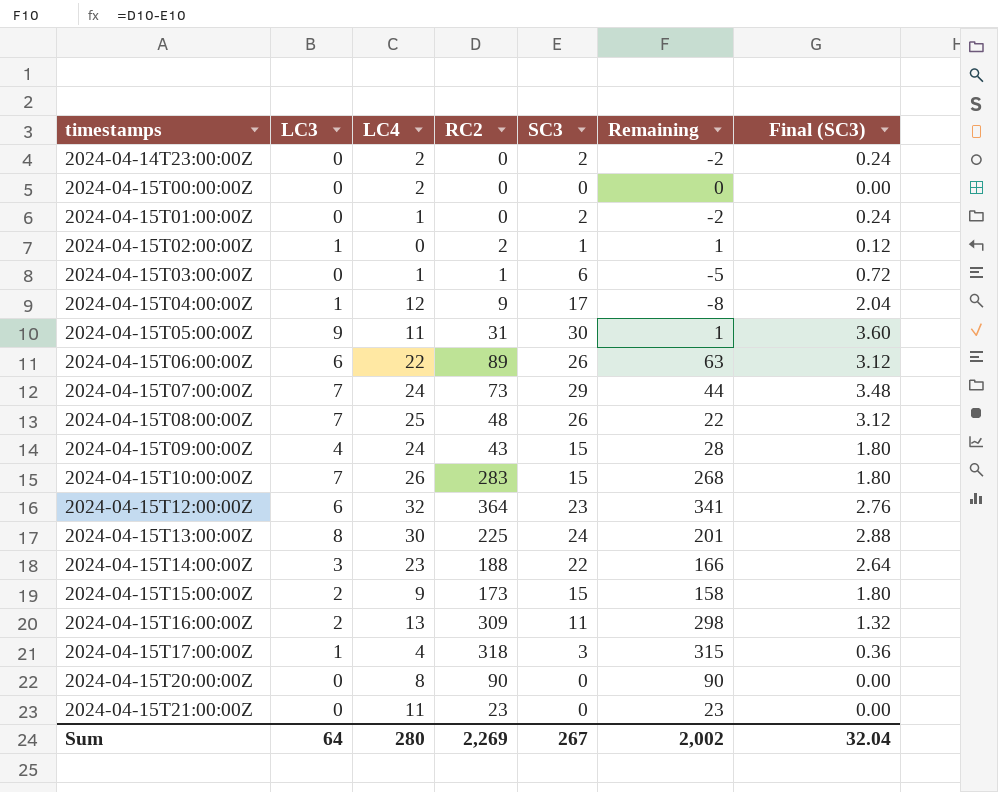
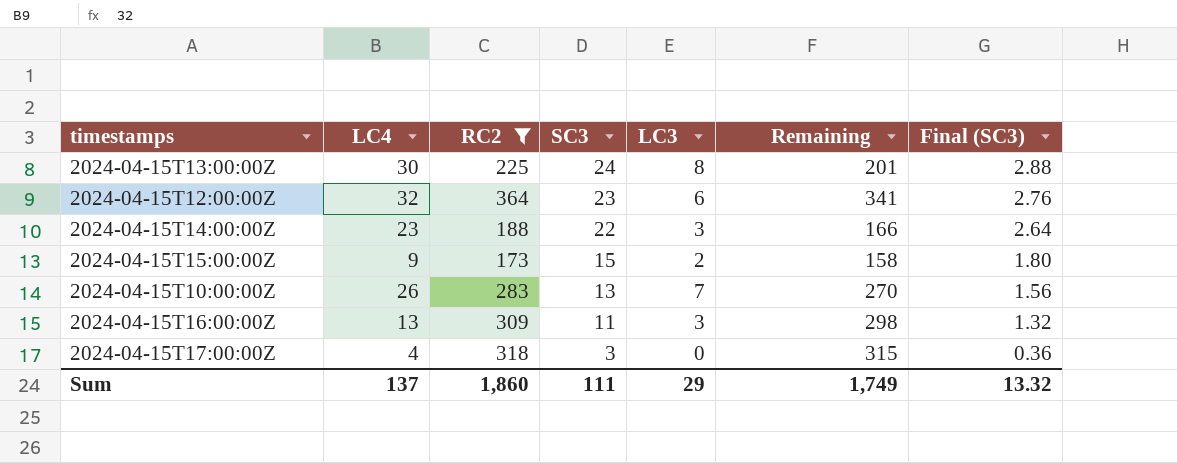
filter: none -> RC2 >= 173
row order: timestamps ascending -> SC3 descending
column LC3 | position: 2 -> 5
2024-04-15T10:00:00Z | SC3: 15 -> 13
2024-04-15T10:00:00Z | Remaining: 268 -> 270
2024-04-15T10:00:00Z | Final (SC3): 1.80 -> 1.56
2024-04-15T16:00:00Z | LC3: 2 -> 3
2024-04-15T17:00:00Z | LC3: 1 -> 0
Sum | LC4: 280 -> 137
Sum | RC2: 2,269 -> 1,860
Sum | SC3: 267 -> 111
Sum | LC3: 64 -> 29
Sum | Remaining: 2,002 -> 1,749
Sum | Final (SC3): 32.04 -> 13.32

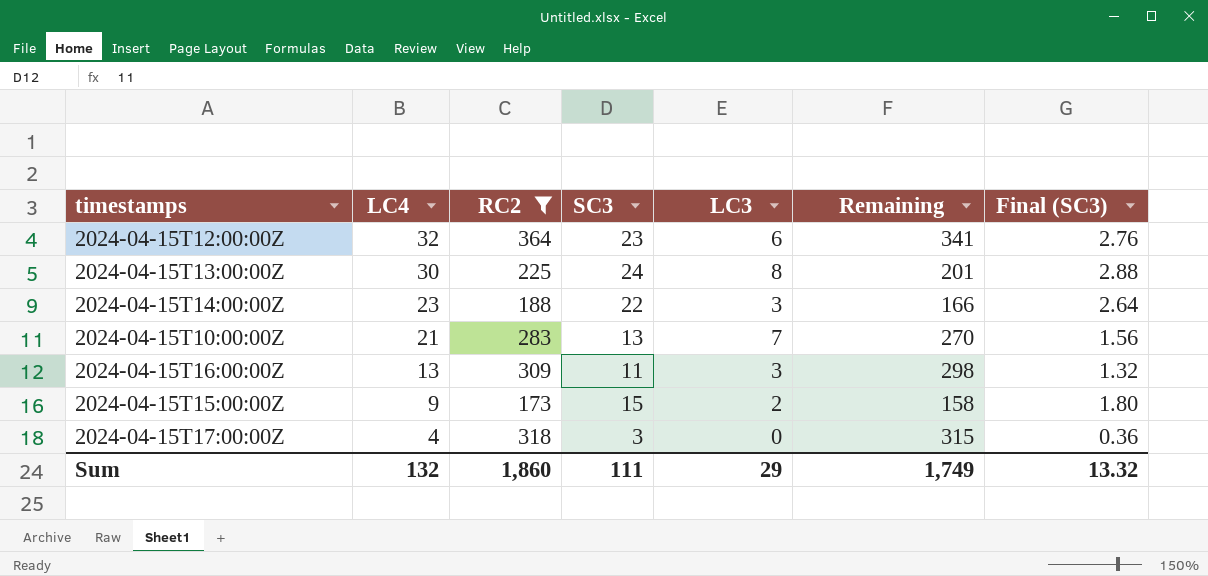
row order: SC3 descending -> LC4 descending
2024-04-15T10:00:00Z | LC4: 26 -> 21
Sum | LC4: 137 -> 132

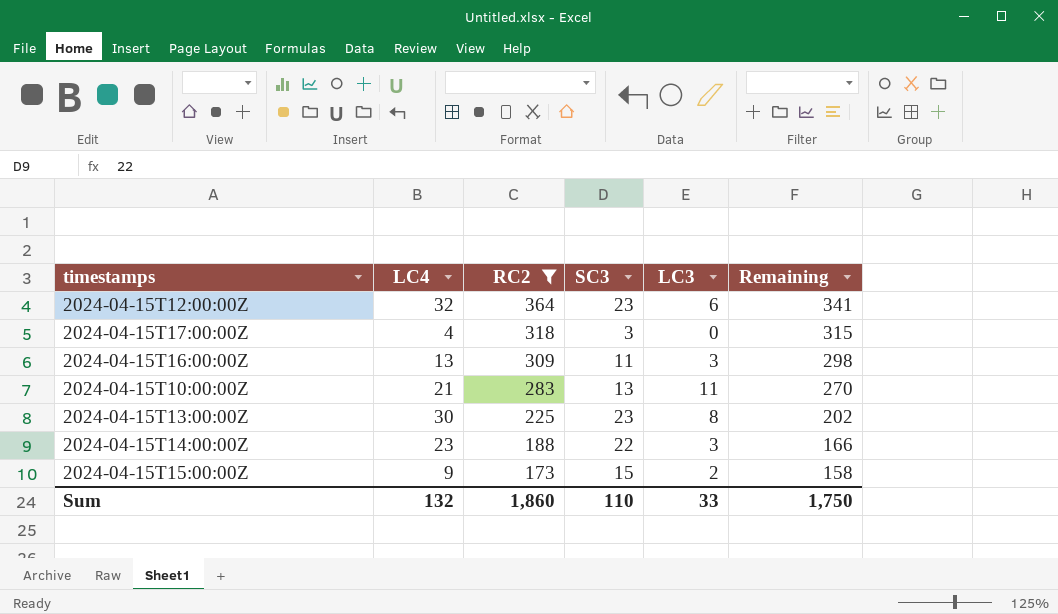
row order: LC4 descending -> RC2 descending
column Final (SC3) | formula: [SC3] * 0.12 -> none
2024-04-15T10:00:00Z | LC3: 7 -> 11
2024-04-15T13:00:00Z | SC3: 24 -> 23
2024-04-15T13:00:00Z | Remaining: 201 -> 202
Sum | SC3: 111 -> 110
Sum | LC3: 29 -> 33
Sum | Remaining: 1,749 -> 1,750

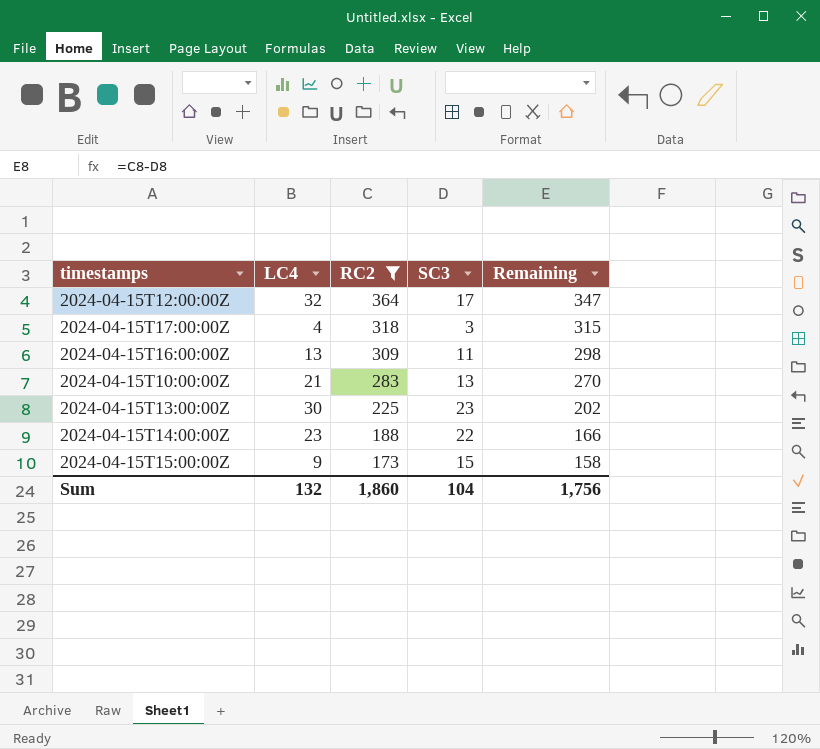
column LC3 | position: 5 -> none
2024-04-15T12:00:00Z | SC3: 23 -> 17
2024-04-15T12:00:00Z | Remaining: 341 -> 347
Sum | SC3: 110 -> 104
Sum | Remaining: 1,750 -> 1,756

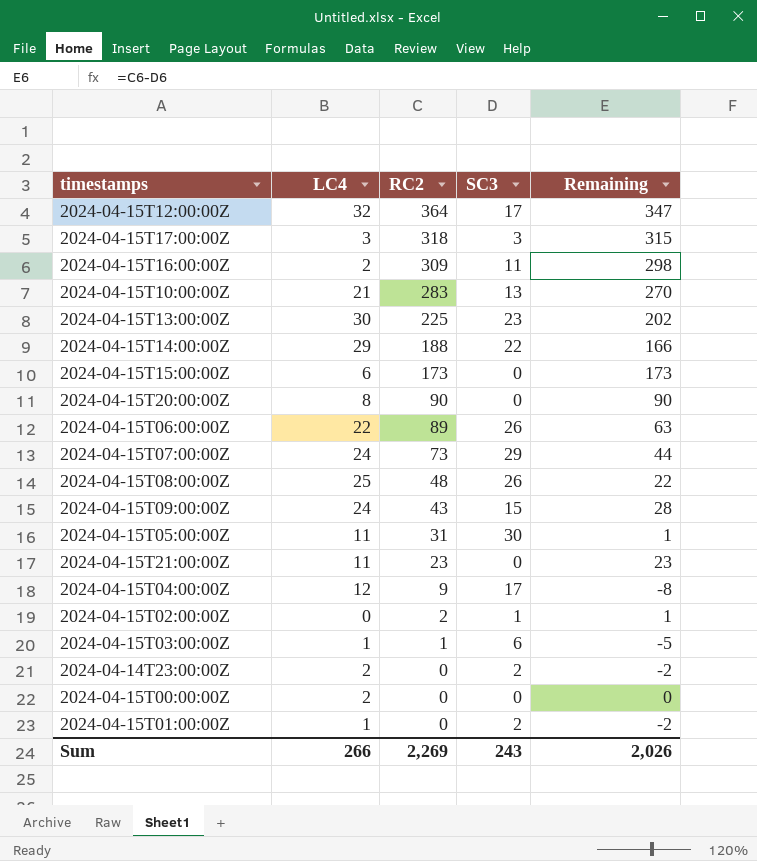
filter: RC2 >= 173 -> none
2024-04-15T17:00:00Z | LC4: 4 -> 3
2024-04-15T16:00:00Z | LC4: 13 -> 2
2024-04-15T14:00:00Z | LC4: 23 -> 29
2024-04-15T15:00:00Z | LC4: 9 -> 6
2024-04-15T15:00:00Z | SC3: 15 -> 0
2024-04-15T15:00:00Z | Remaining: 158 -> 173
Sum | LC4: 132 -> 266
Sum | RC2: 1,860 -> 2,269
Sum | SC3: 104 -> 243
Sum | Remaining: 1,756 -> 2,026

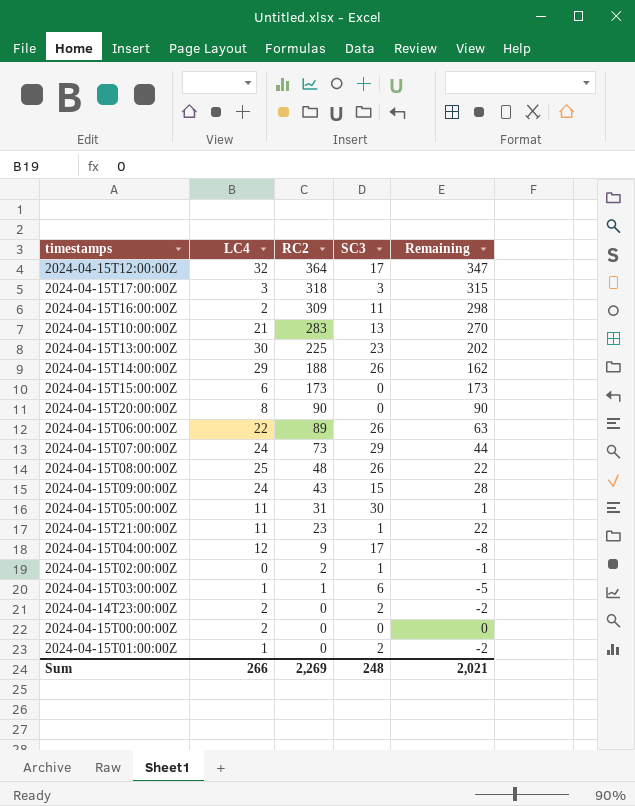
2024-04-15T14:00:00Z | SC3: 22 -> 26
2024-04-15T14:00:00Z | Remaining: 166 -> 162
2024-04-15T21:00:00Z | SC3: 0 -> 1
2024-04-15T21:00:00Z | Remaining: 23 -> 22
Sum | SC3: 243 -> 248
Sum | Remaining: 2,026 -> 2,021

